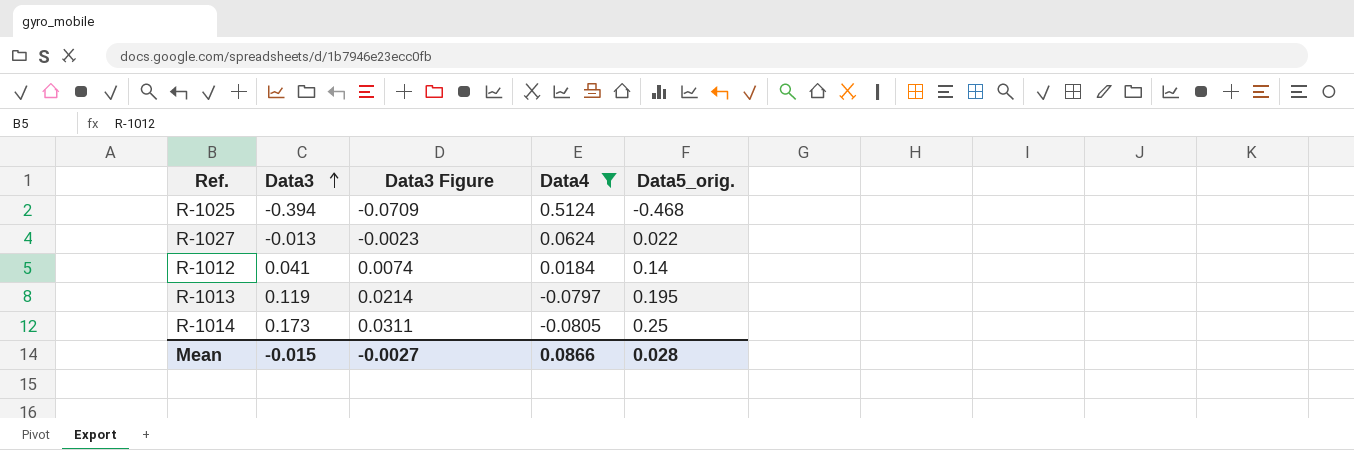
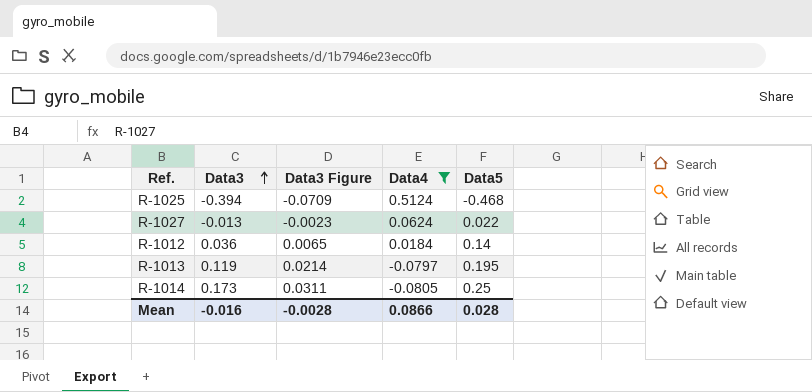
column name: Data5_orig. -> Data5
R-1012 | Data3: 0.041 -> 0.036
R-1012 | Data3 Figure: 0.0074 -> 0.0065
Mean | Data3: -0.015 -> -0.016
Mean | Data3 Figure: -0.0027 -> -0.0028

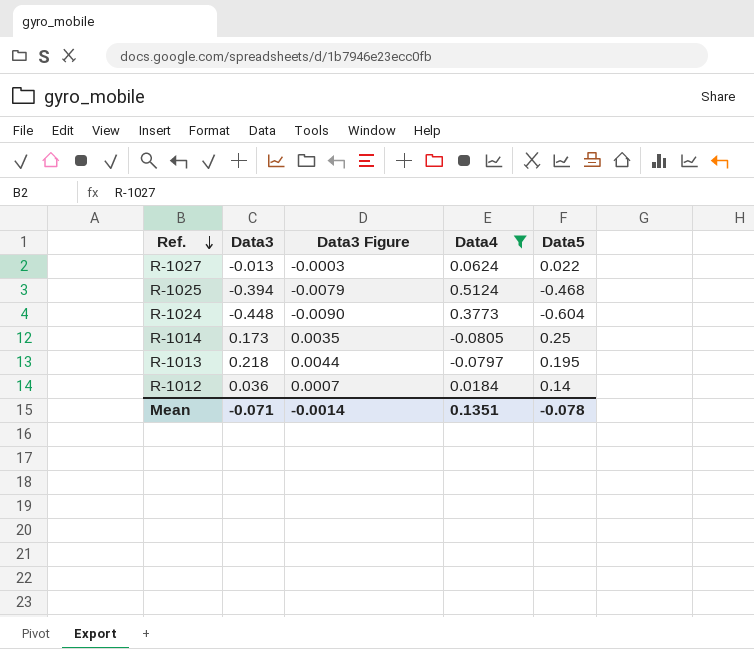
row order: Data3 ascending -> Ref. descending
column Data3 Figure | formula: [Data3] * 0.18 -> [Data3] * 0.02
row R-1024: none -> -0.448 | -0.0090 | 0.3773 | -0.604
R-1013 | Data3: 0.119 -> 0.218
Mean | Data3: -0.016 -> -0.071
Mean | Data3 Figure: -0.0028 -> -0.0014
Mean | Data4: 0.0866 -> 0.1351
Mean | Data5: 0.028 -> -0.078

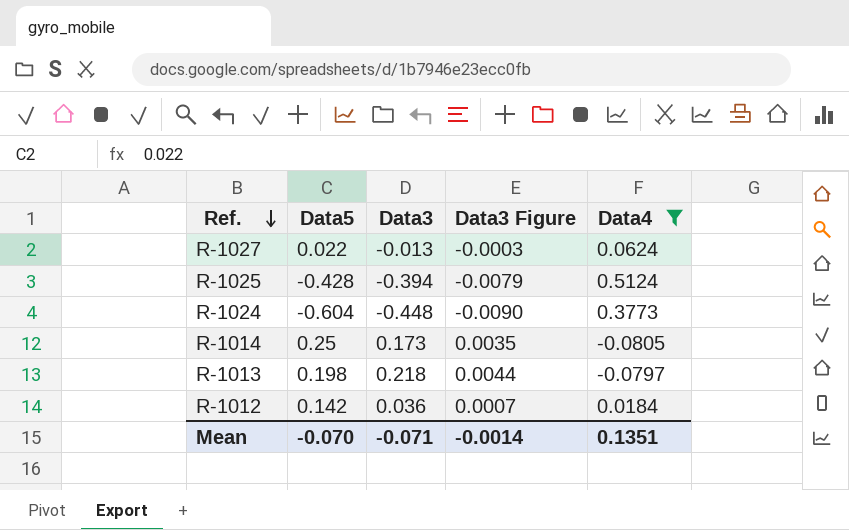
column Data5 | position: 5 -> 2
R-1025 | Data5: -0.468 -> -0.428
R-1013 | Data5: 0.195 -> 0.198
R-1012 | Data5: 0.14 -> 0.142
Mean | Data5: -0.078 -> -0.070

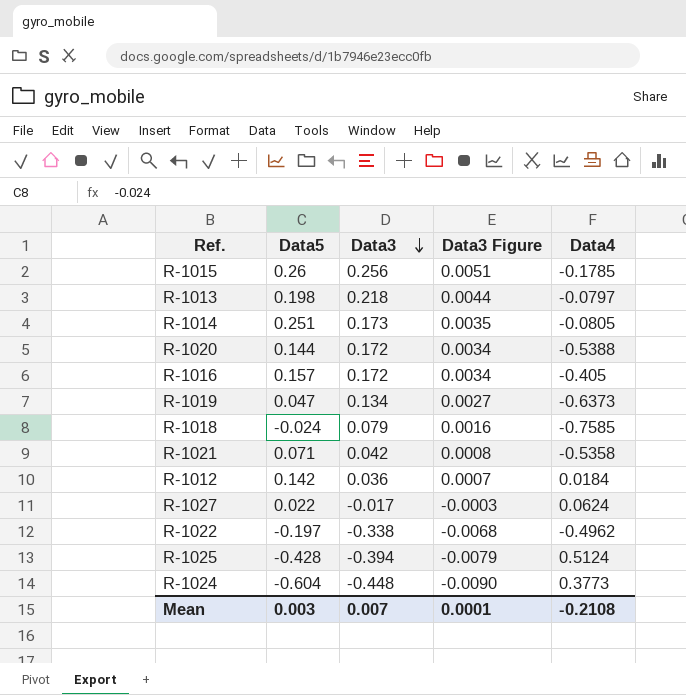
filter: Data4 >= -0.0805 -> none
row order: Ref. descending -> Data3 descending
R-1014 | Data5: 0.25 -> 0.251
R-1027 | Data3: -0.013 -> -0.017
Mean | Data5: -0.070 -> 0.003
Mean | Data3: -0.071 -> 0.007
Mean | Data3 Figure: -0.0014 -> 0.0001
Mean | Data4: 0.1351 -> -0.2108

